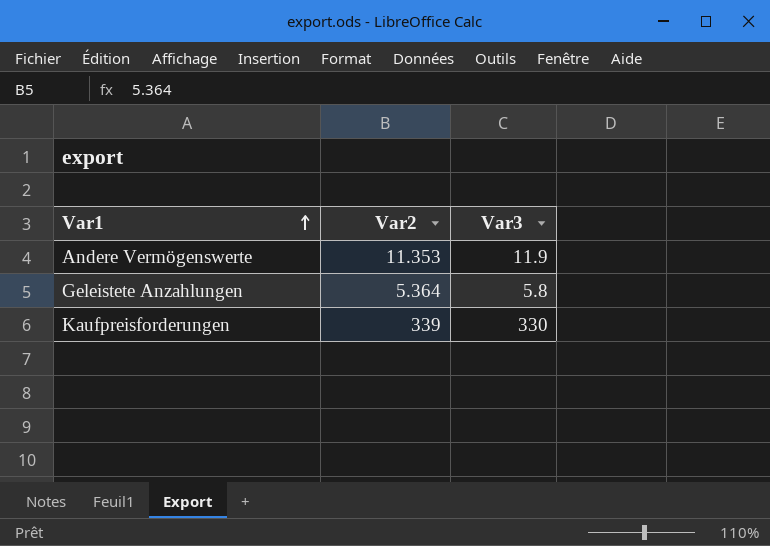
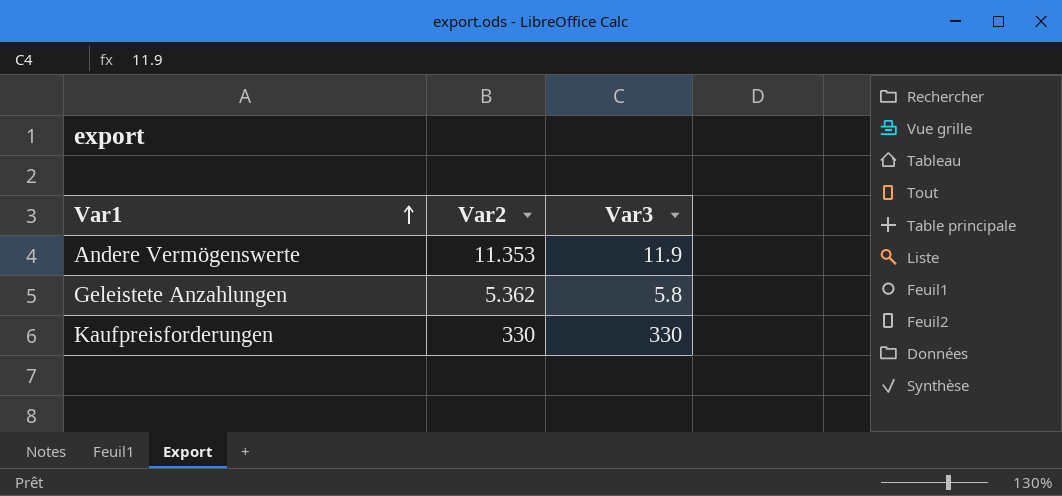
Geleistete Anzahlungen | Var2: 5.364 -> 5.362
Kaufpreisforderungen | Var2: 339 -> 330

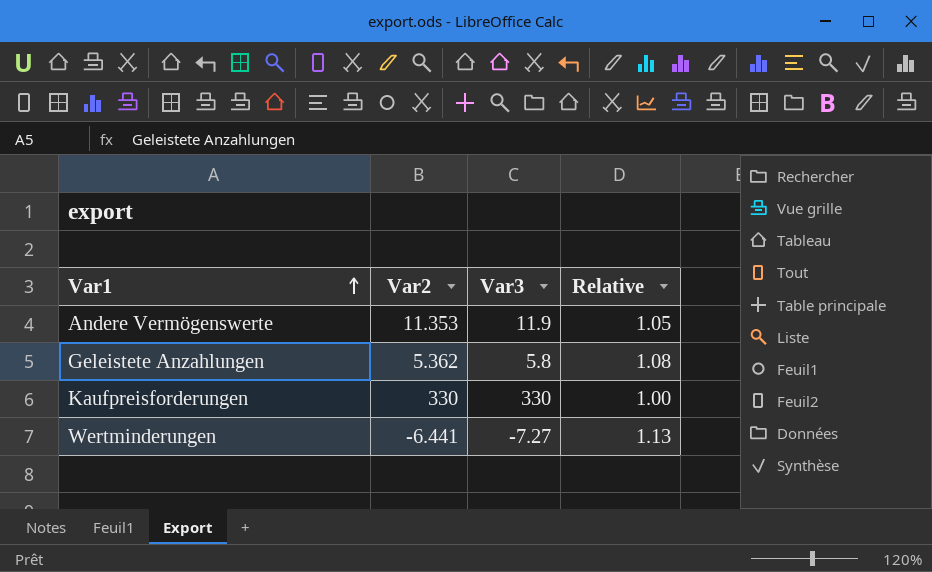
column Relative | formula: none -> [Var3] / [Var2]
row Wertminderungen: none -> -6.441 | -7.27 | 1.13

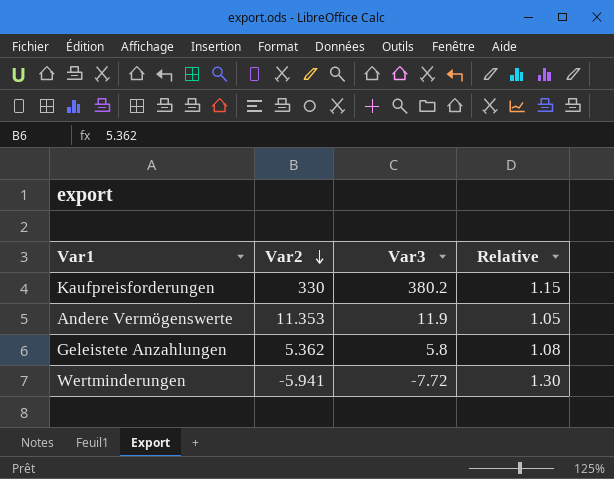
row order: Var1 ascending -> Var2 descending
Kaufpreisforderungen | Var3: 330 -> 380.2
Kaufpreisforderungen | Relative: 1.00 -> 1.15
Wertminderungen | Var2: -6.441 -> -5.941
Wertminderungen | Var3: -7.27 -> -7.72
Wertminderungen | Relative: 1.13 -> 1.30

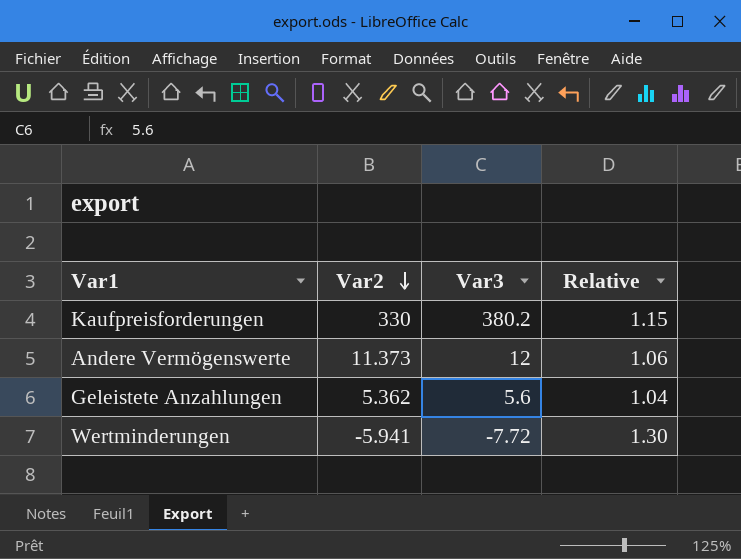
Andere Vermögenswerte | Var2: 11.353 -> 11.373
Andere Vermögenswerte | Var3: 11.9 -> 12
Andere Vermögenswerte | Relative: 1.05 -> 1.06
Geleistete Anzahlungen | Var3: 5.8 -> 5.6
Geleistete Anzahlungen | Relative: 1.08 -> 1.04

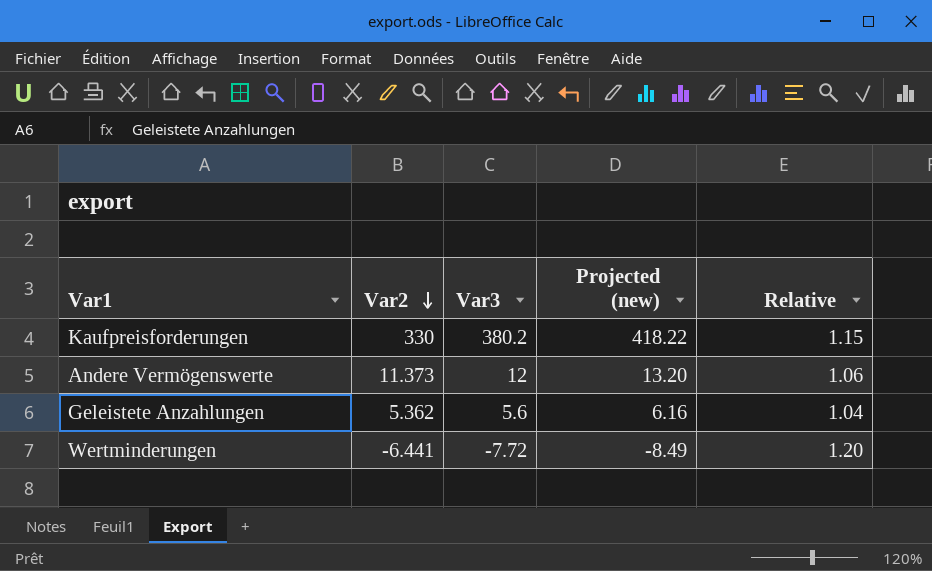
column Projected (new) | formula: none -> [Var3] * 1.1
Wertminderungen | Var2: -5.941 -> -6.441
Wertminderungen | Relative: 1.30 -> 1.20

